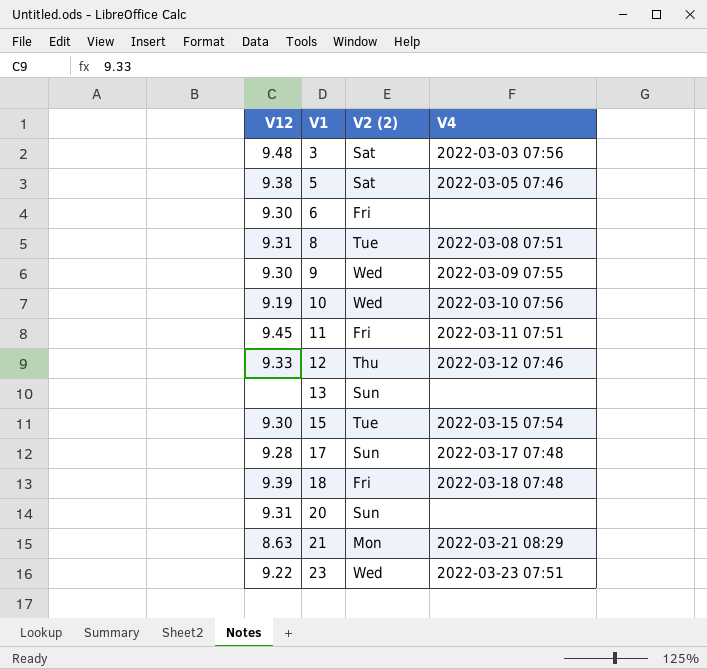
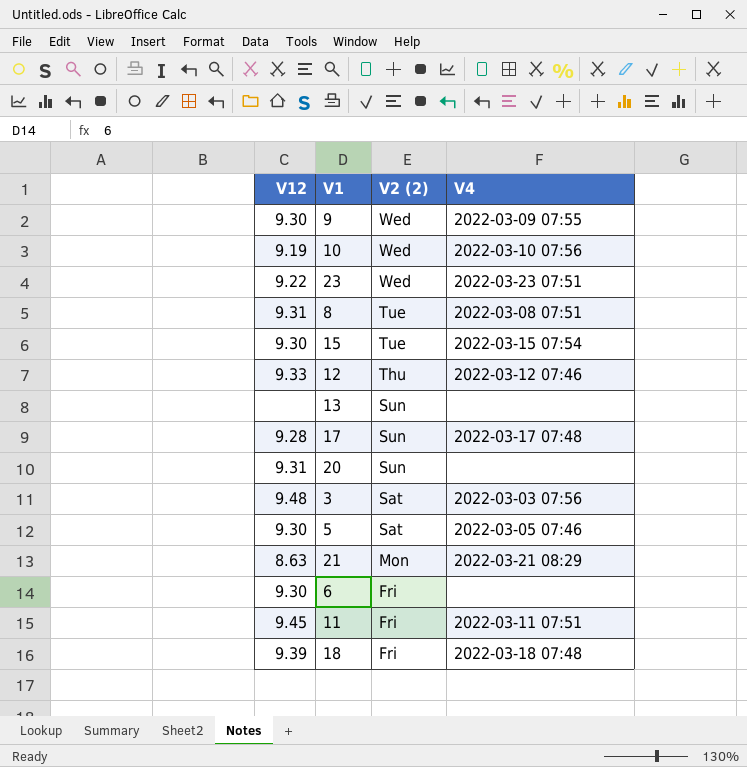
row order: V1 ascending -> V2 (2) descending
5 | V12: 9.38 -> 9.30

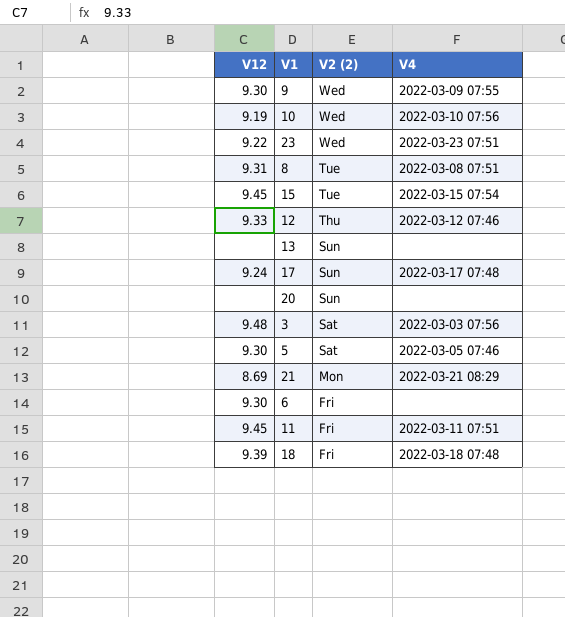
15 | V12: 9.30 -> 9.45
17 | V12: 9.28 -> 9.24
20 | V12: 9.31 -> none
21 | V12: 8.63 -> 8.69

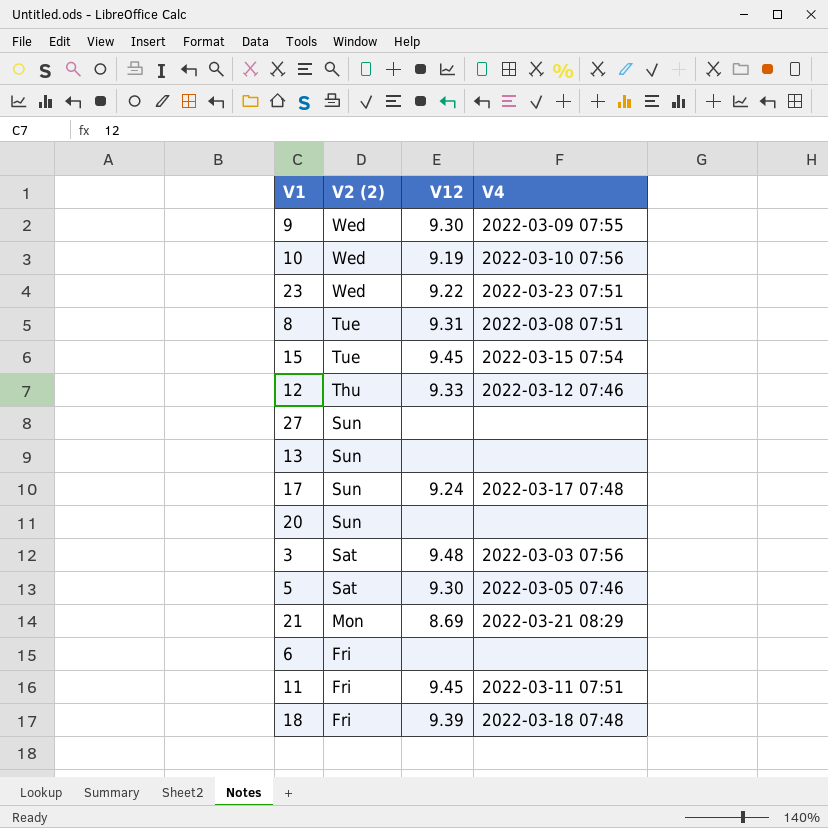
column V12 | position: 1 -> 3
row 27: none -> Sun | none | none
6 | V12: 9.30 -> none

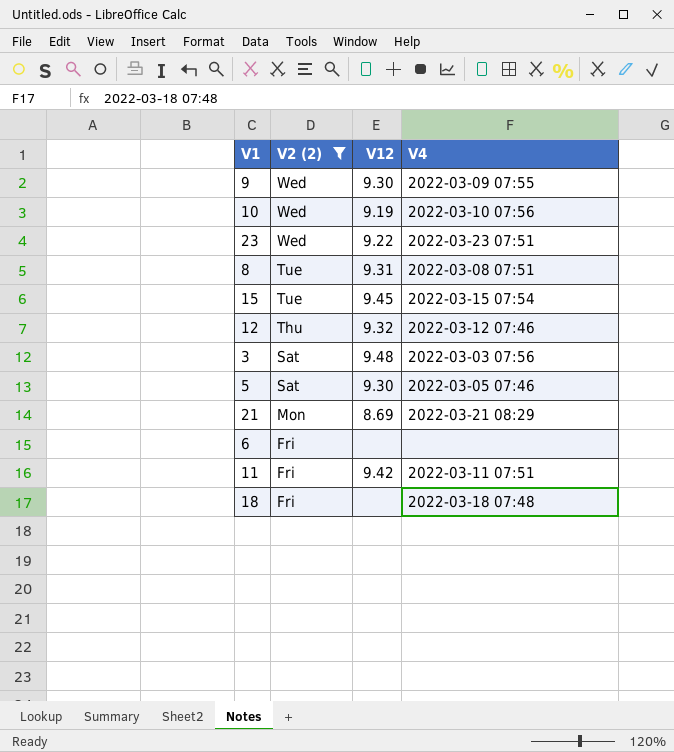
filter: none -> V2 (2) != Sun
12 | V12: 9.33 -> 9.32
11 | V12: 9.45 -> 9.42
18 | V12: 9.39 -> none

